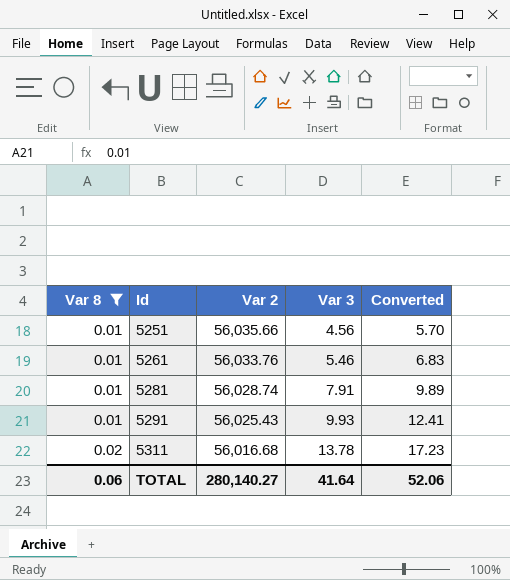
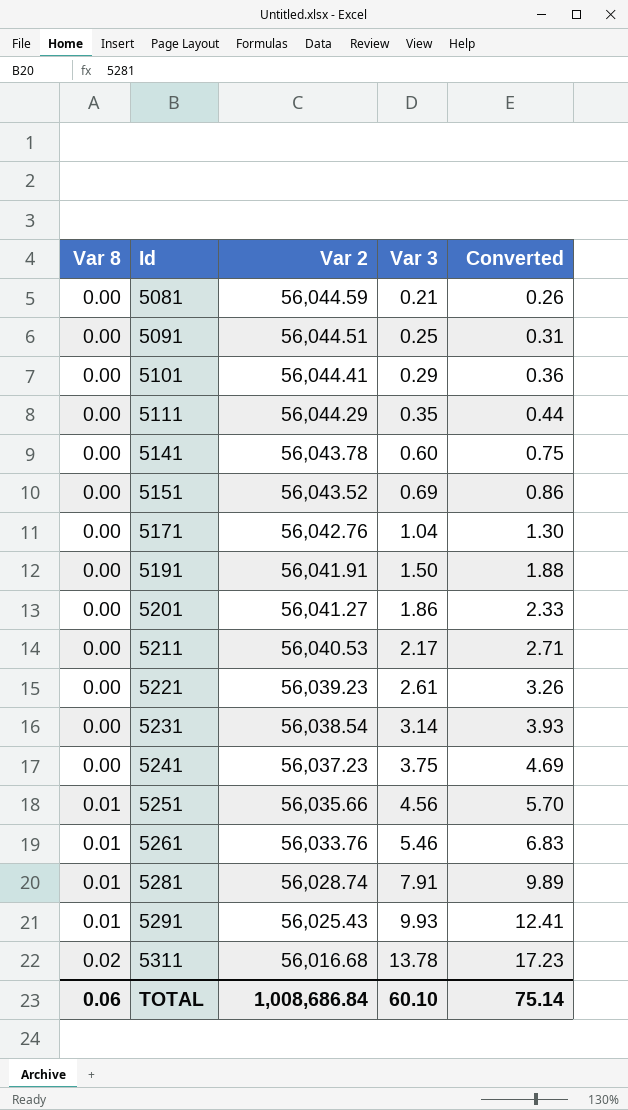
filter: Var 8 != 0.00 -> none
TOTAL | Var 2: 280,140.27 -> 1,008,686.84
TOTAL | Var 3: 41.64 -> 60.10
TOTAL | Converted: 52.06 -> 75.14

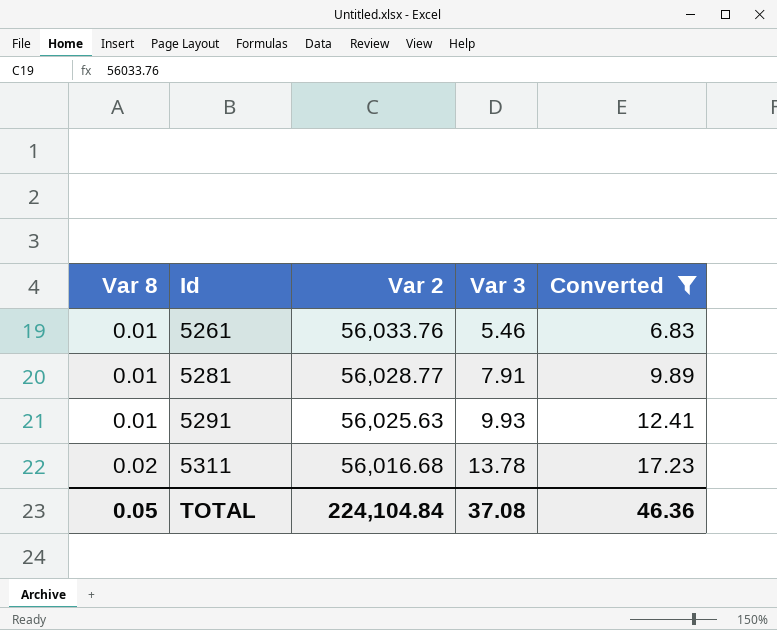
filter: none -> Converted >= 6.83
5281 | Var 2: 56,028.74 -> 56,028.77
5291 | Var 2: 56,025.43 -> 56,025.63
TOTAL | Var 8: 0.06 -> 0.05
TOTAL | Var 2: 1,008,686.84 -> 224,104.84
TOTAL | Var 3: 60.10 -> 37.08
TOTAL | Converted: 75.14 -> 46.36

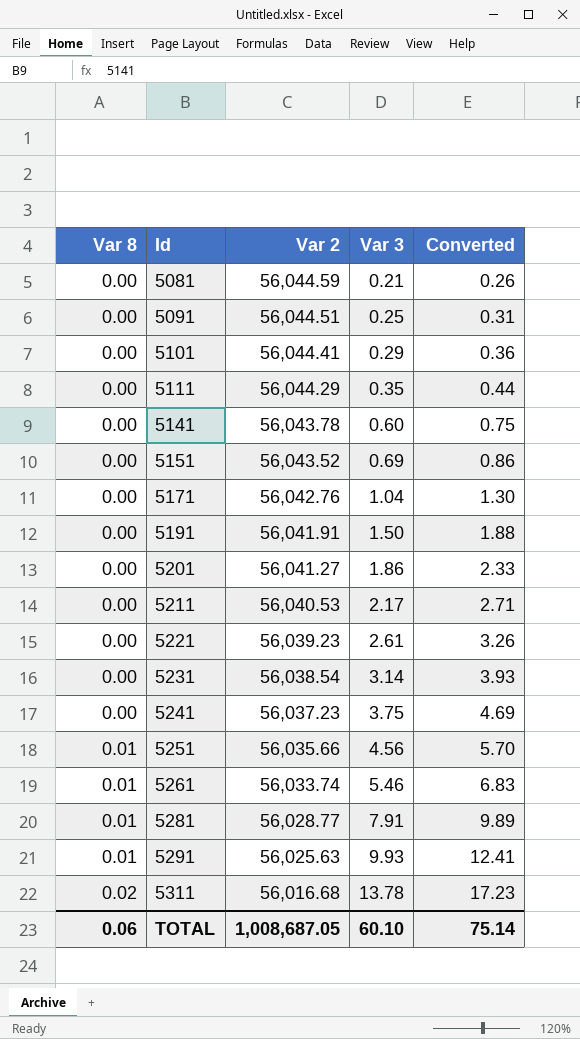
filter: Converted >= 6.83 -> none
5261 | Var 2: 56,033.76 -> 56,033.74
TOTAL | Var 8: 0.05 -> 0.06
TOTAL | Var 2: 224,104.84 -> 1,008,687.05
TOTAL | Var 3: 37.08 -> 60.10
TOTAL | Converted: 46.36 -> 75.14

